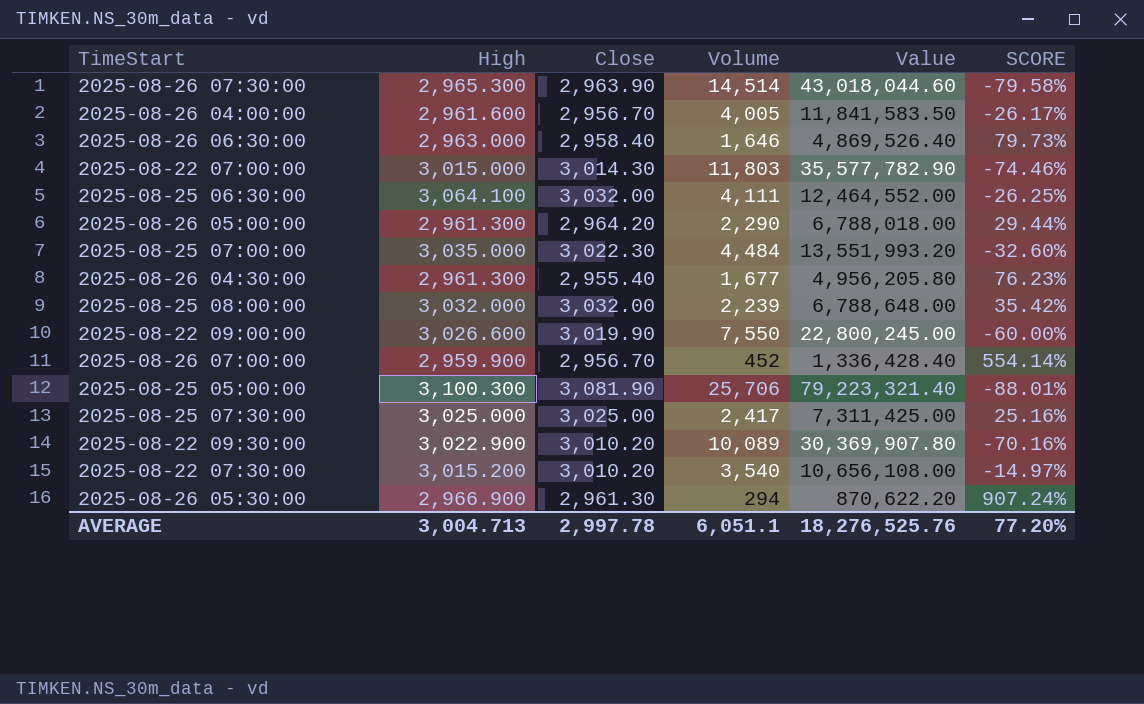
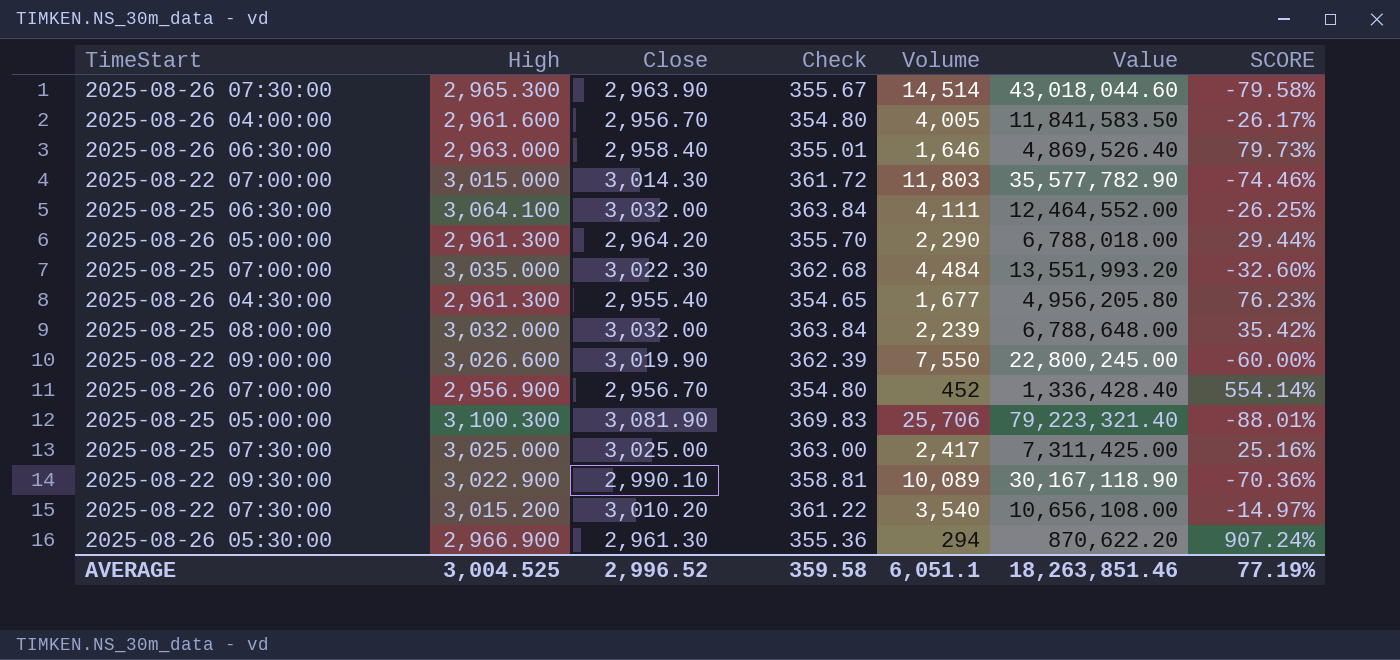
column Check | formula: none -> [Close] * 0.12
2025-08-26 07:00:00 | High: 2,959.900 -> 2,956.900
2025-08-22 09:30:00 | Close: 3,010.20 -> 2,990.10
2025-08-22 09:30:00 | Value: 30,369,907.80 -> 30,167,118.90
2025-08-22 09:30:00 | SCORE: -70.16% -> -70.36%
AVERAGE | High: 3,004.713 -> 3,004.525
AVERAGE | Close: 2,997.78 -> 2,996.52
AVERAGE | Value: 18,276,525.76 -> 18,263,851.46
AVERAGE | SCORE: 77.20% -> 77.19%

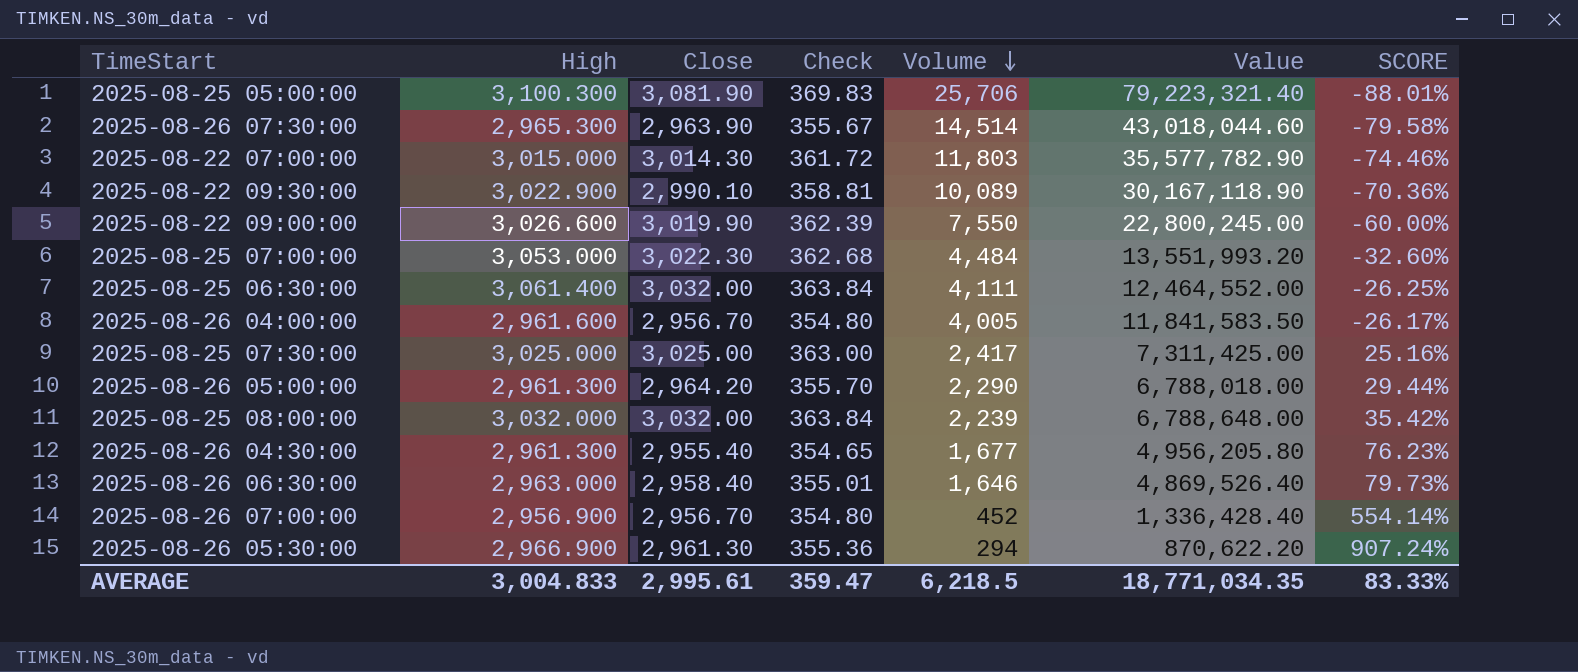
row order: none -> Volume descending
row 2025-08-22 07:30:00: 3,015.200 | 3,010.20 | 361.22 | 3,540 | 10,656,108.00 | -14.97% -> none
2025-08-25 07:00:00 | High: 3,035.000 -> 3,053.000
2025-08-25 06:30:00 | High: 3,064.100 -> 3,061.400
AVERAGE | High: 3,004.525 -> 3,004.833
AVERAGE | Close: 2,996.52 -> 2,995.61
AVERAGE | Check: 359.58 -> 359.47
AVERAGE | Volume: 6,051.1 -> 6,218.5
AVERAGE | Value: 18,263,851.46 -> 18,771,034.35
AVERAGE | SCORE: 77.19% -> 83.33%

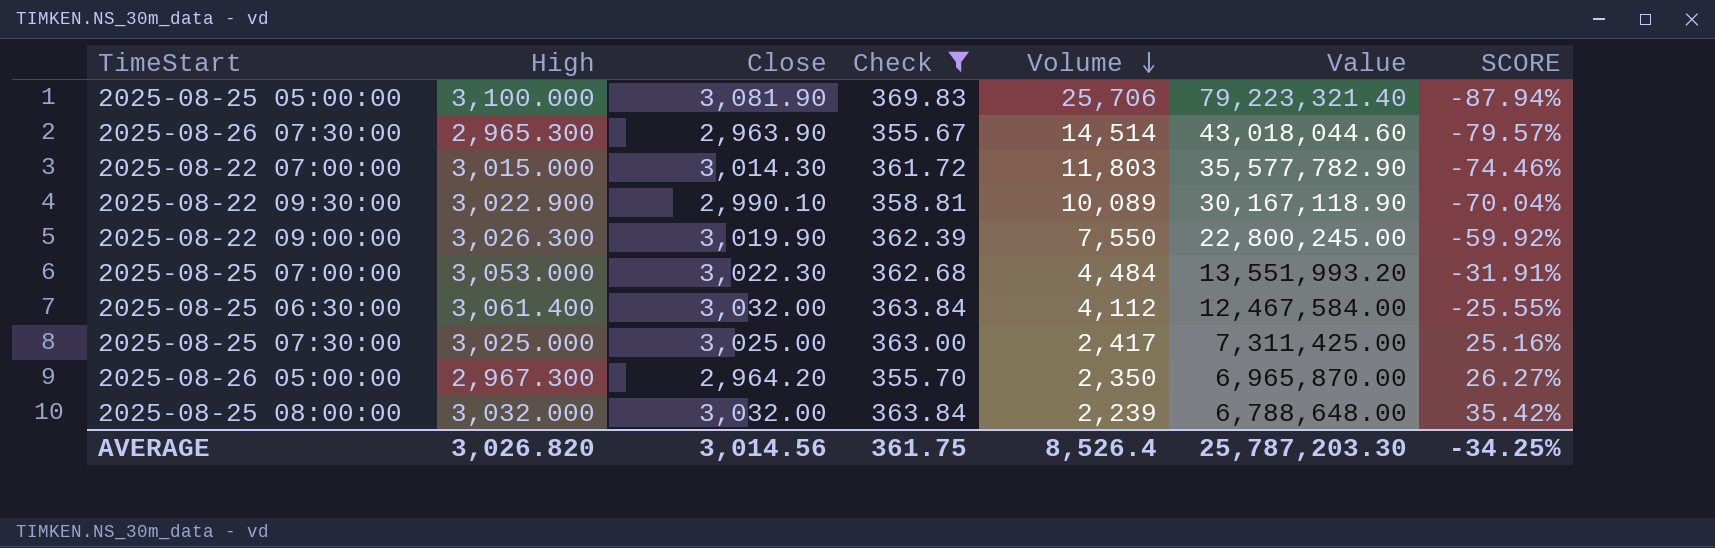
filter: none -> Check >= 355.67
column SCORE | formula: ([Close] - [Volume]) / [Volume] -> ([High] - [Volume]) / [Volume]
2025-08-25 05:00:00 | High: 3,100.300 -> 3,100.000
2025-08-22 09:00:00 | High: 3,026.600 -> 3,026.300
2025-08-25 06:30:00 | Volume: 4,111 -> 4,112
2025-08-25 06:30:00 | Value: 12,464,552.00 -> 12,467,584.00
2025-08-26 05:00:00 | High: 2,961.300 -> 2,967.300
2025-08-26 05:00:00 | Volume: 2,290 -> 2,350
2025-08-26 05:00:00 | Value: 6,788,018.00 -> 6,965,870.00
AVERAGE | High: 3,004.833 -> 3,026.820
AVERAGE | Close: 2,995.61 -> 3,014.56
AVERAGE | Check: 359.47 -> 361.75
AVERAGE | Volume: 6,218.5 -> 8,526.4
AVERAGE | Value: 18,771,034.35 -> 25,787,203.30
AVERAGE | SCORE: 83.33% -> -34.25%

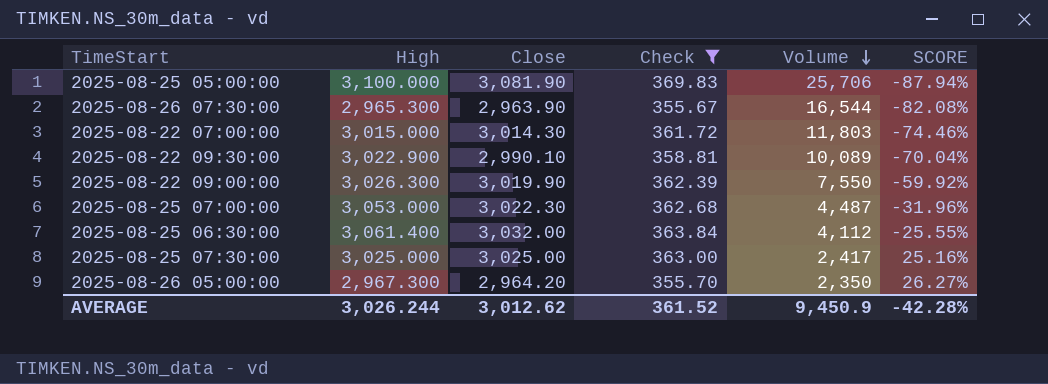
column Value | formula: [Close] * [Volume] -> none
row 2025-08-25 08:00:00: 3,032.000 | 3,032.00 | 363.84 | 2,239 | 6,788,648.00 | 35.42% -> none
2025-08-26 07:30:00 | Volume: 14,514 -> 16,544
2025-08-26 07:30:00 | SCORE: -79.57% -> -82.08%
2025-08-25 07:00:00 | Volume: 4,484 -> 4,487
2025-08-25 07:00:00 | SCORE: -31.91% -> -31.96%
AVERAGE | High: 3,026.820 -> 3,026.244
AVERAGE | Close: 3,014.56 -> 3,012.62
AVERAGE | Check: 361.75 -> 361.52
AVERAGE | Volume: 8,526.4 -> 9,450.9
AVERAGE | SCORE: -34.25% -> -42.28%

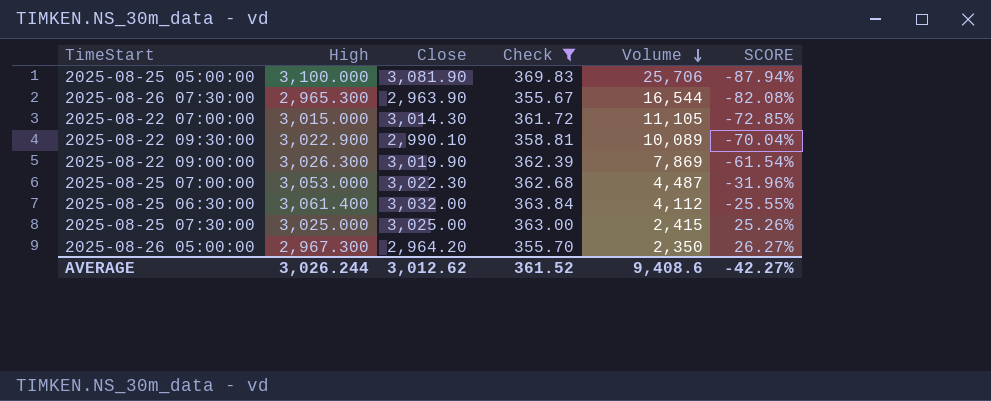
2025-08-22 07:00:00 | Volume: 11,803 -> 11,105
2025-08-22 07:00:00 | SCORE: -74.46% -> -72.85%
2025-08-22 09:00:00 | Volume: 7,550 -> 7,869
2025-08-22 09:00:00 | SCORE: -59.92% -> -61.54%
2025-08-25 07:30:00 | Volume: 2,417 -> 2,415
2025-08-25 07:30:00 | SCORE: 25.16% -> 25.26%
AVERAGE | Volume: 9,450.9 -> 9,408.6
AVERAGE | SCORE: -42.28% -> -42.27%

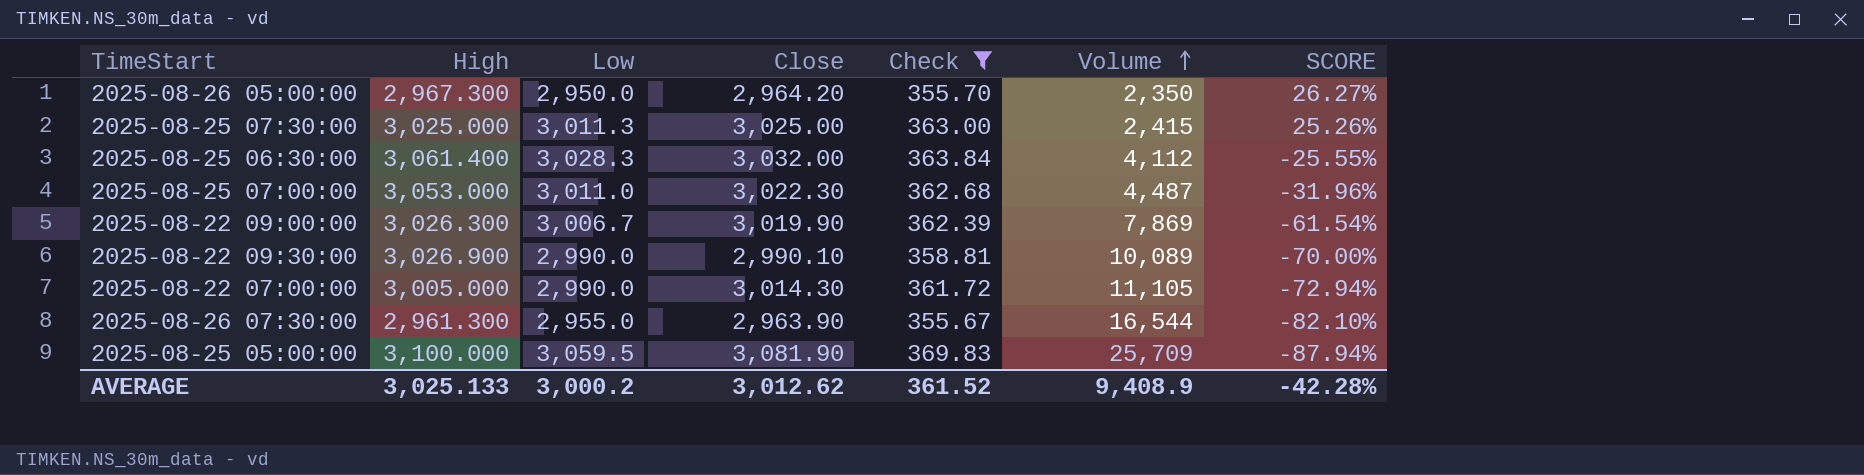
row order: Volume descending -> Volume ascending
column Low | position: none -> 3
2025-08-22 09:30:00 | High: 3,022.900 -> 3,026.900
2025-08-22 09:30:00 | SCORE: -70.04% -> -70.00%
2025-08-22 07:00:00 | High: 3,015.000 -> 3,005.000
2025-08-22 07:00:00 | SCORE: -72.85% -> -72.94%
2025-08-26 07:30:00 | High: 2,965.300 -> 2,961.300
2025-08-26 07:30:00 | SCORE: -82.08% -> -82.10%
2025-08-25 05:00:00 | Volume: 25,706 -> 25,709
AVERAGE | High: 3,026.244 -> 3,025.133
AVERAGE | Volume: 9,408.6 -> 9,408.9
AVERAGE | SCORE: -42.27% -> -42.28%

